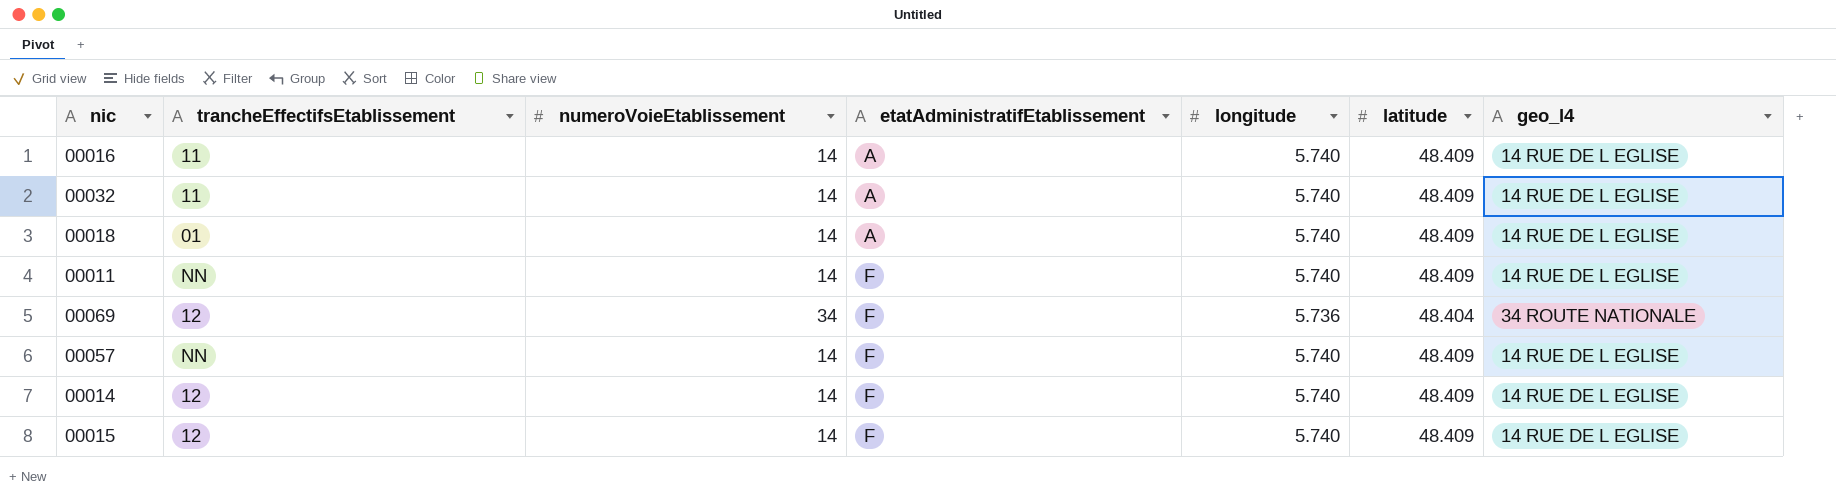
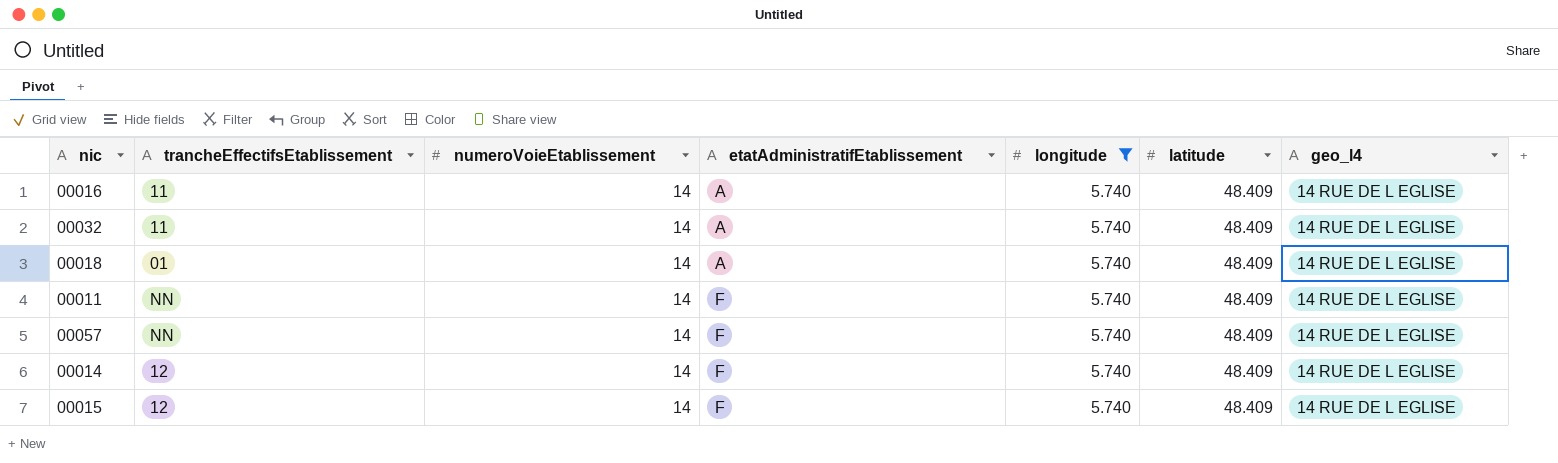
filter: none -> longitude = 5.740

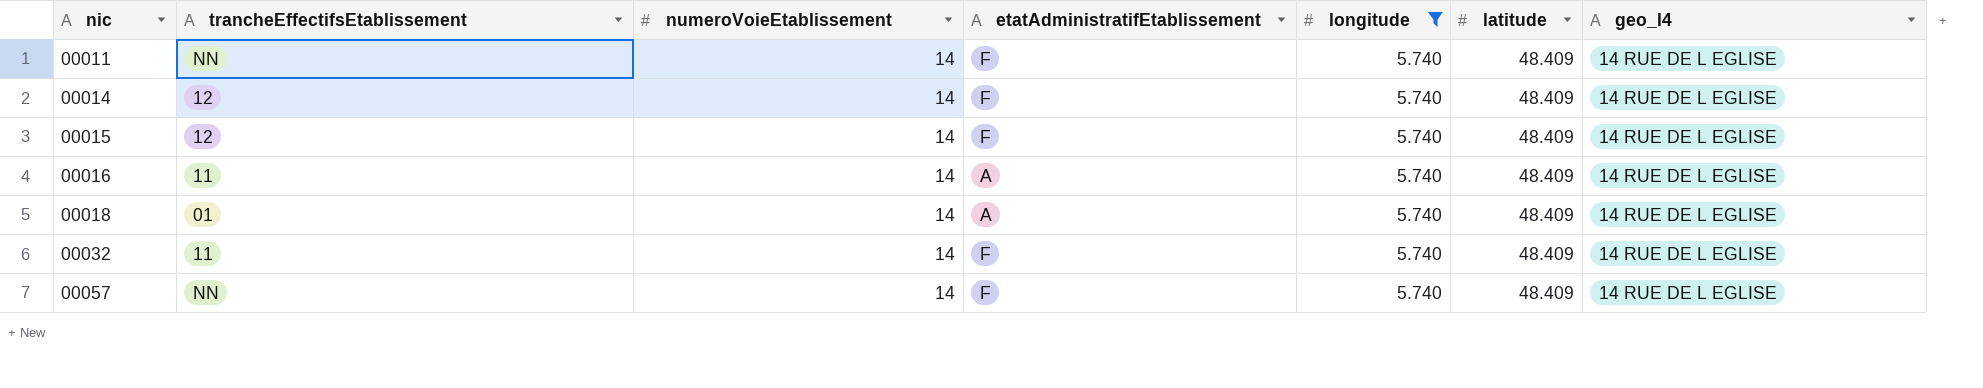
row order: etatAdministratifEtablissement ascending -> nic ascending
00032 | etatAdministratifEtablissement: A -> F

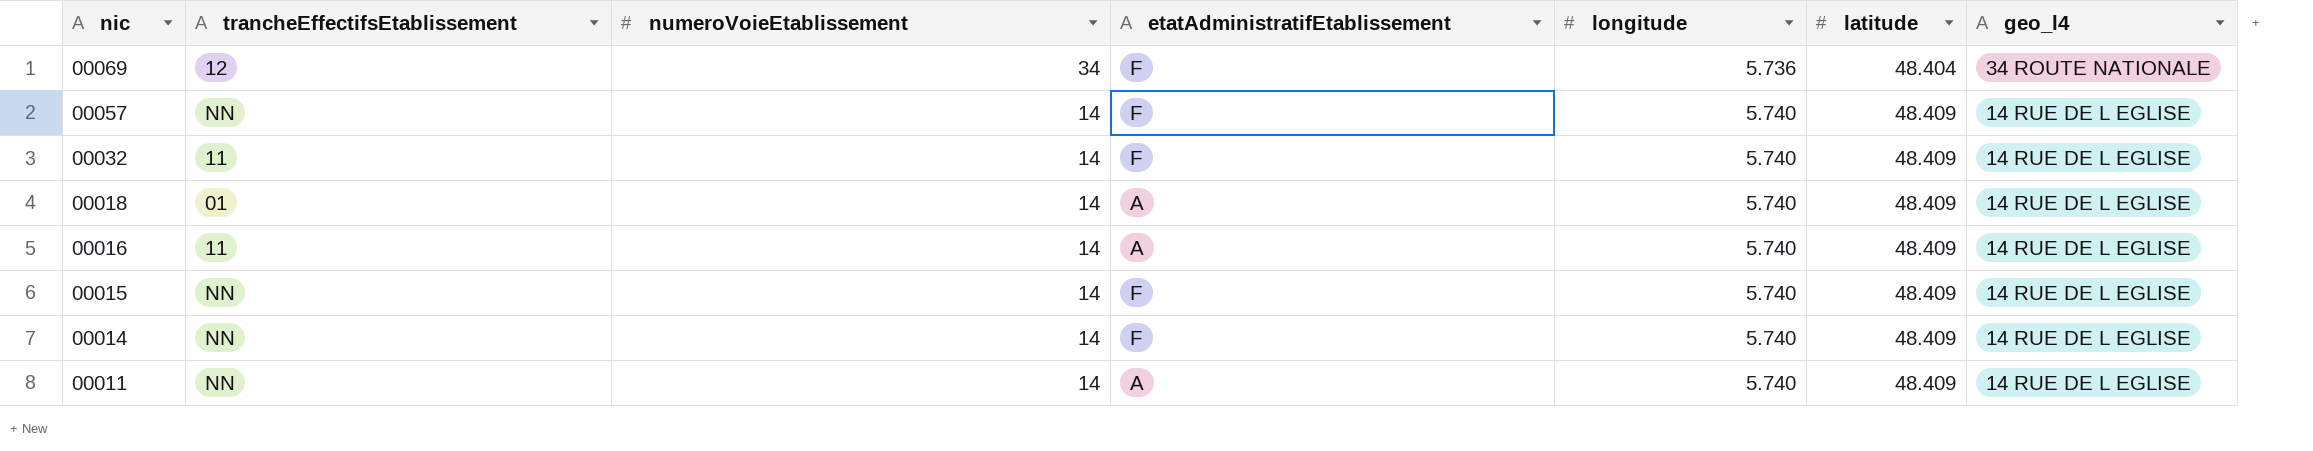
filter: longitude = 5.740 -> none
row order: nic ascending -> nic descending
00015 | trancheEffectifsEtablissement: 12 -> NN
00014 | trancheEffectifsEtablissement: 12 -> NN
00011 | etatAdministratifEtablissement: F -> A

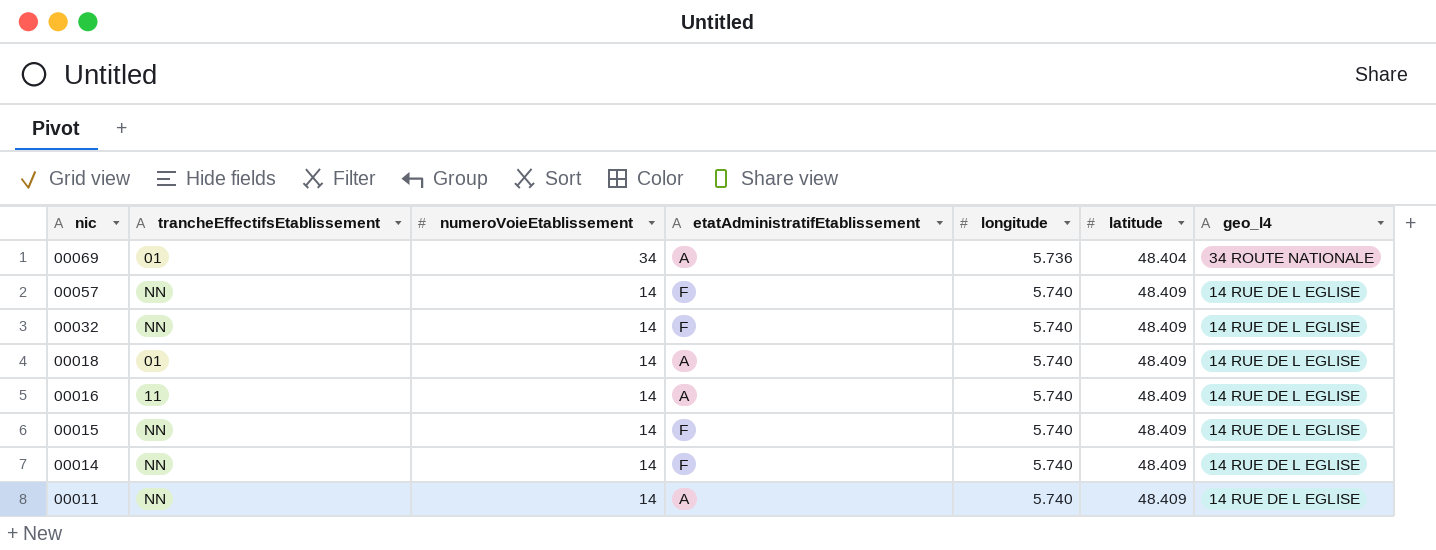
00069 | trancheEffectifsEtablissement: 12 -> 01
00069 | etatAdministratifEtablissement: F -> A
00032 | trancheEffectifsEtablissement: 11 -> NN

